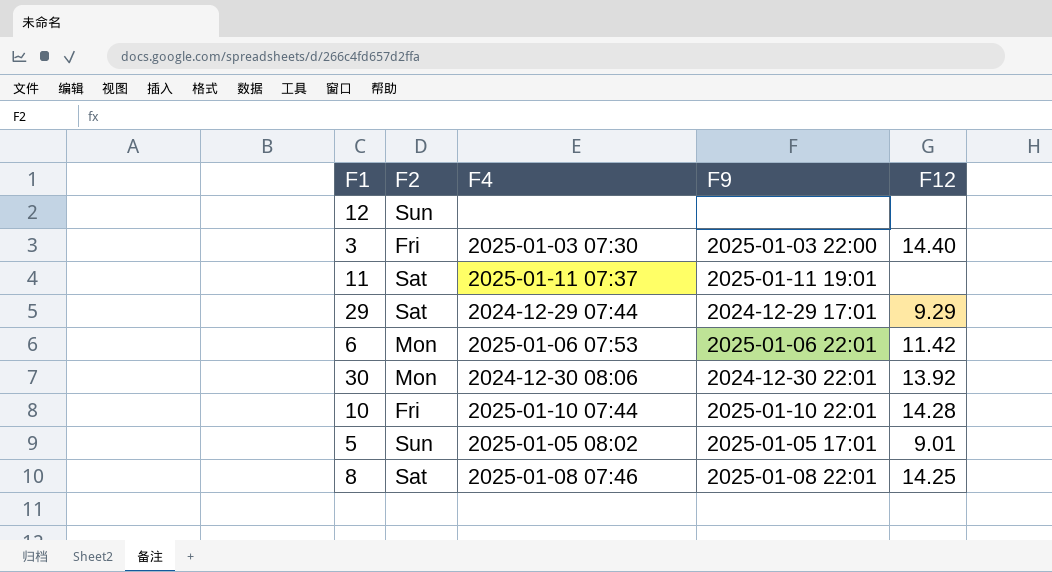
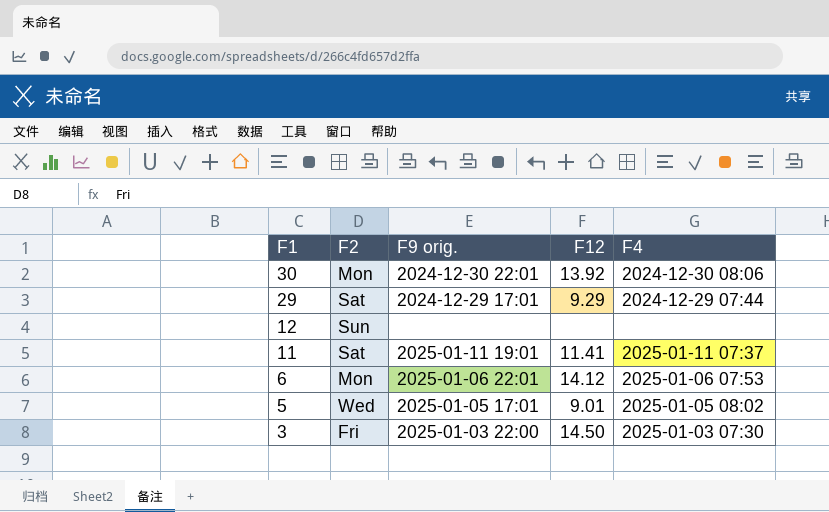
row order: none -> F1 descending
column name: F9 -> F9 orig.
column F4 | position: 3 -> 5
row 10: Fri | 2025-01-10 07:44 | 2025-01-10 22:01 | 14.28 -> none
row 8: Sat | 2025-01-08 07:46 | 2025-01-08 22:01 | 14.25 -> none
11 | F12: none -> 11.41
6 | F12: 11.42 -> 14.12
5 | F2: Sun -> Wed
3 | F12: 14.40 -> 14.50

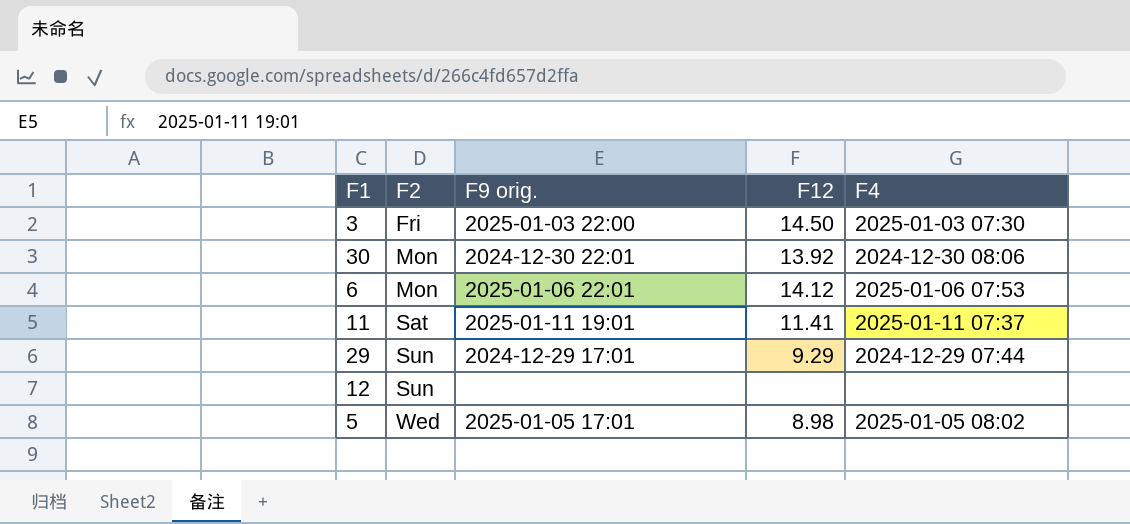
row order: F1 descending -> F2 ascending
29 | F2: Sat -> Sun
5 | F12: 9.01 -> 8.98

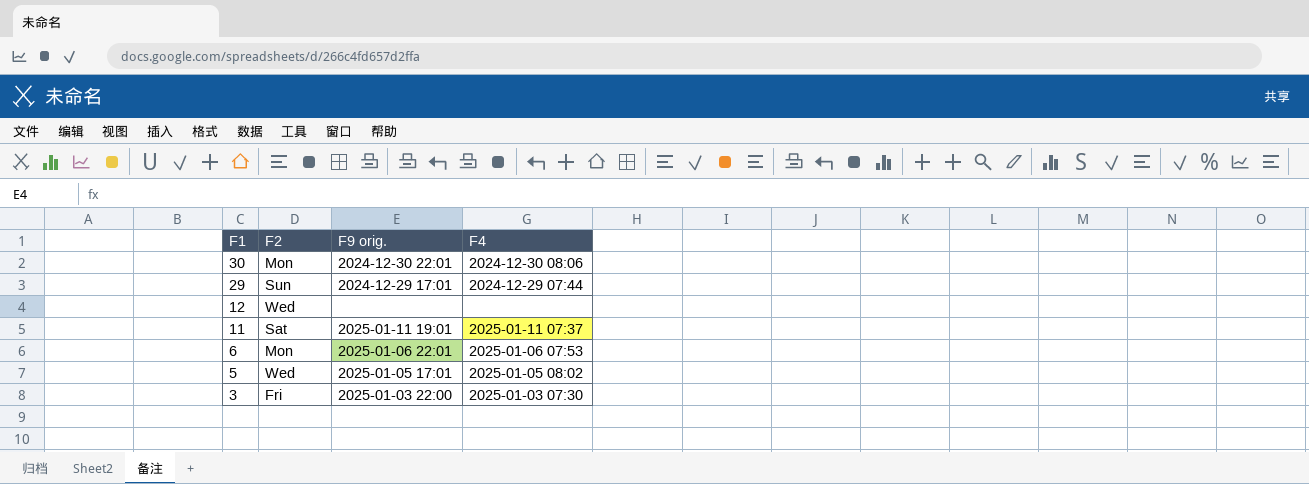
row order: F2 ascending -> F1 descending
column F12 | position: 4 -> none
12 | F2: Sun -> Wed

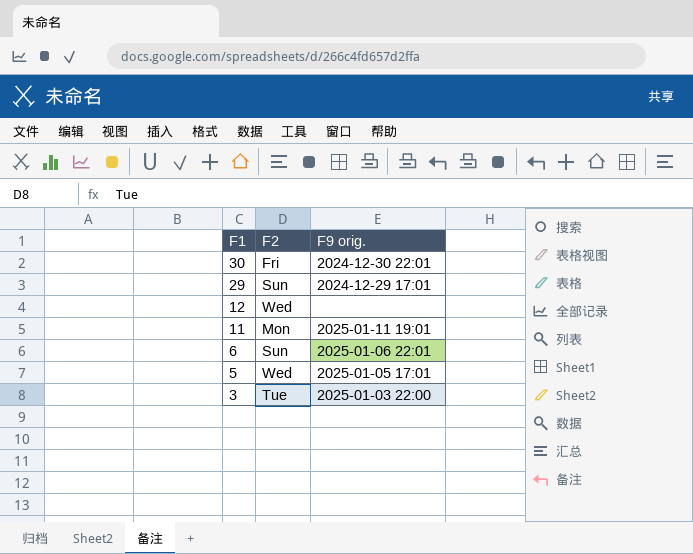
column F4 | position: 4 -> none
30 | F2: Mon -> Fri
11 | F2: Sat -> Mon
6 | F2: Mon -> Sun
3 | F2: Fri -> Tue

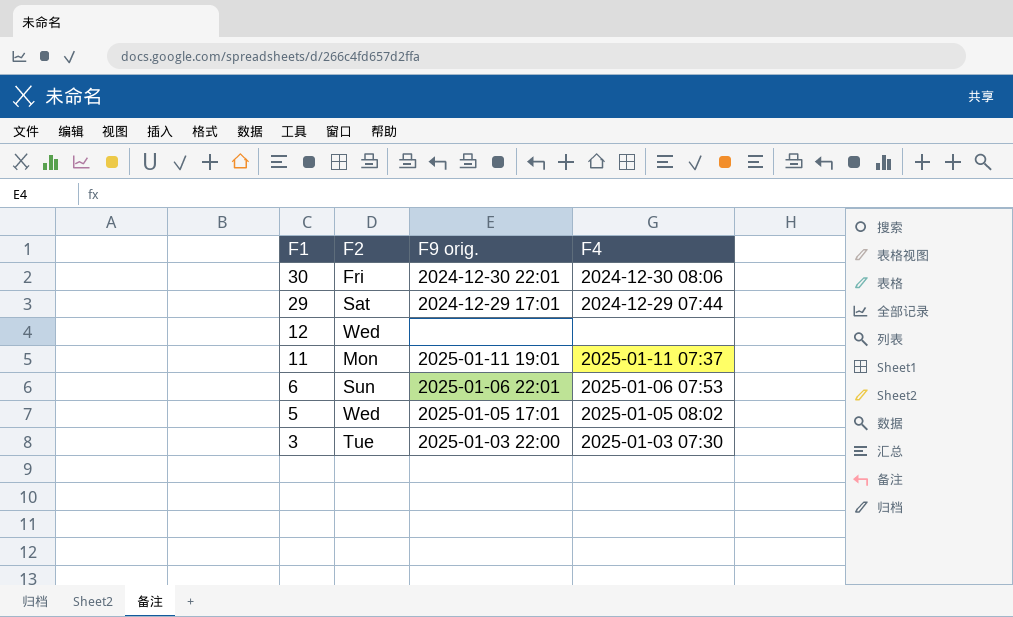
column F4 | position: none -> 4
29 | F2: Sun -> Sat

